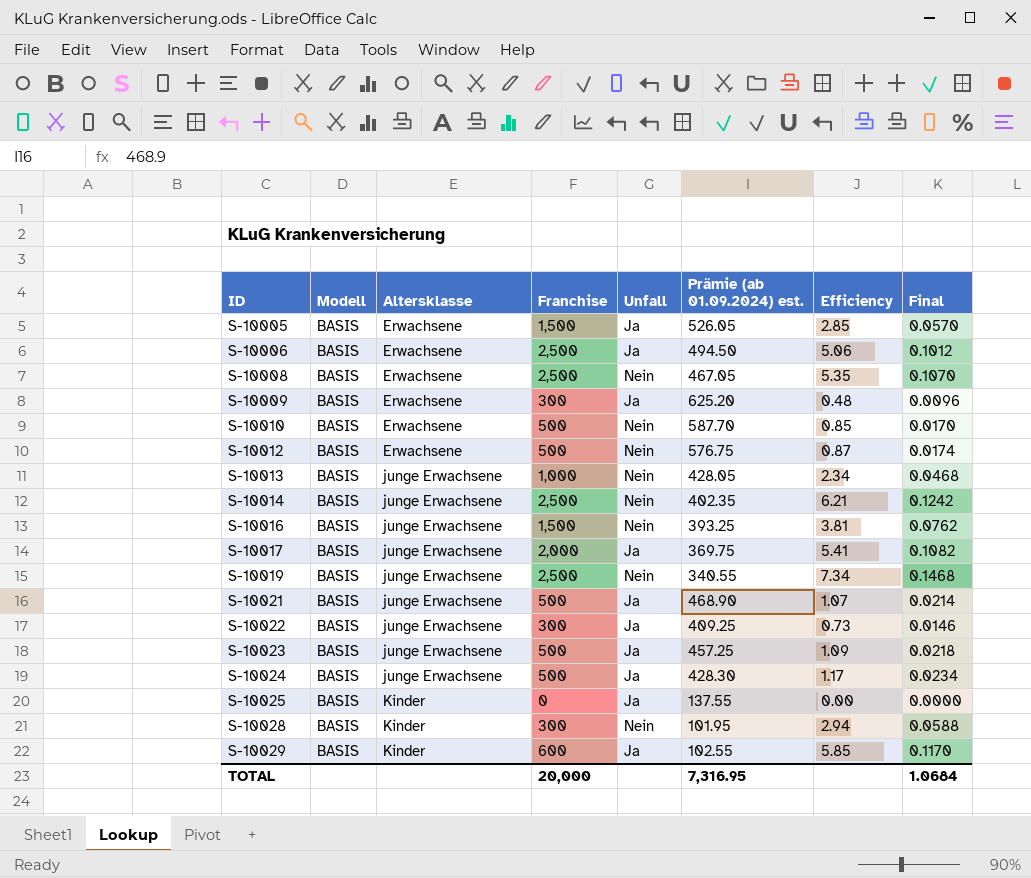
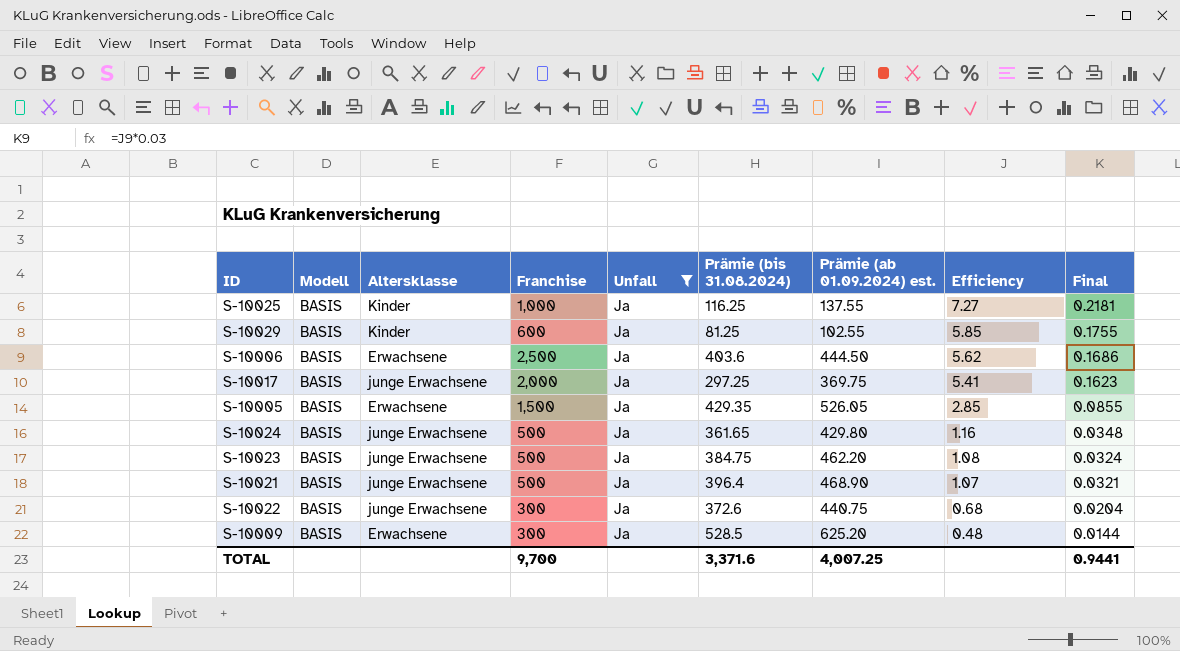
filter: none -> Unfall = Ja
row order: ID ascending -> Efficiency descending
column Prämie (bis 31.08.2024) | position: none -> 6
column Final | formula: [Efficiency] * 0.02 -> [Efficiency] * 0.03
S-10025 | Franchise: 0 -> 1,000
S-10025 | Efficiency: 0.00 -> 7.27
S-10006 | Prämie (ab 01.09.2024) est.: 494.50 -> 444.50
S-10006 | Efficiency: 5.06 -> 5.62
S-10024 | Prämie (ab 01.09.2024) est.: 428.30 -> 429.80
S-10024 | Efficiency: 1.17 -> 1.16
S-10023 | Prämie (ab 01.09.2024) est.: 457.25 -> 462.20
S-10023 | Efficiency: 1.09 -> 1.08
S-10022 | Prämie (ab 01.09.2024) est.: 409.25 -> 440.75
S-10022 | Efficiency: 0.73 -> 0.68
TOTAL | Franchise: 20,000 -> 9,700
TOTAL | Prämie (ab 01.09.2024) est.: 7,316.95 -> 4,007.25
TOTAL | Final: 1.0684 -> 0.9441

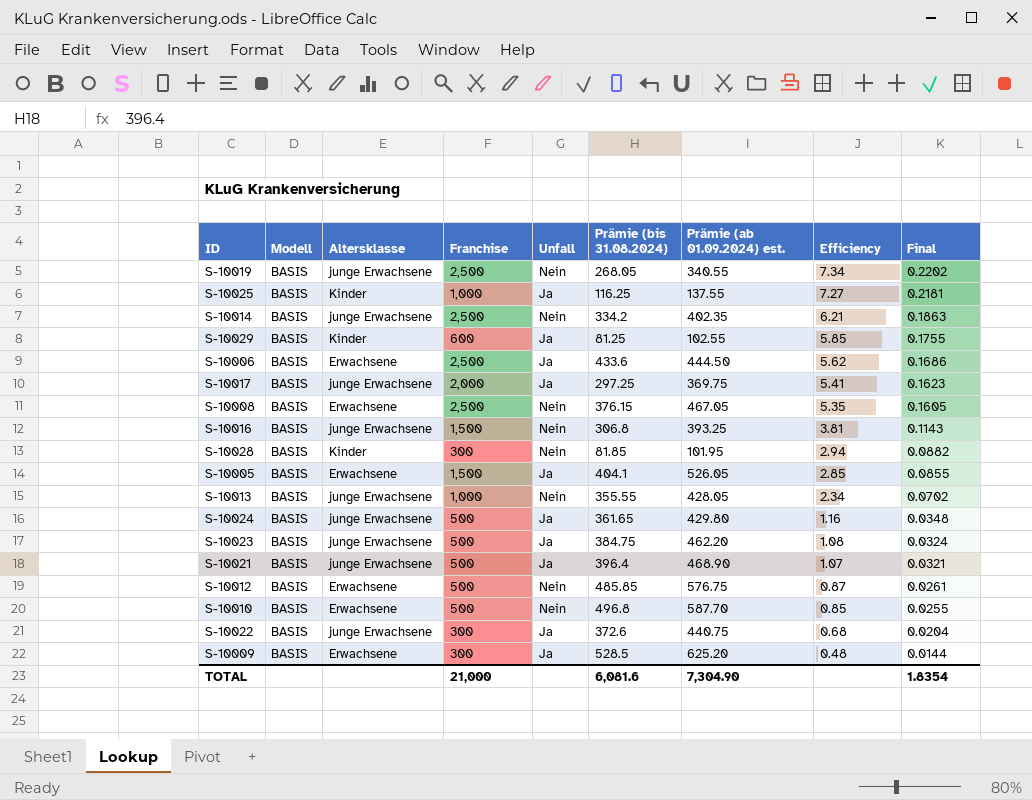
filter: Unfall = Ja -> none
S-10006 | Prämie (bis 31.08.2024): 403.6 -> 433.6
S-10005 | Prämie (bis 31.08.2024): 429.35 -> 404.1
TOTAL | Franchise: 9,700 -> 21,000
TOTAL | Prämie (bis 31.08.2024): 3,371.6 -> 6,081.6
TOTAL | Prämie (ab 01.09.2024) est.: 4,007.25 -> 7,304.90
TOTAL | Final: 0.9441 -> 1.8354

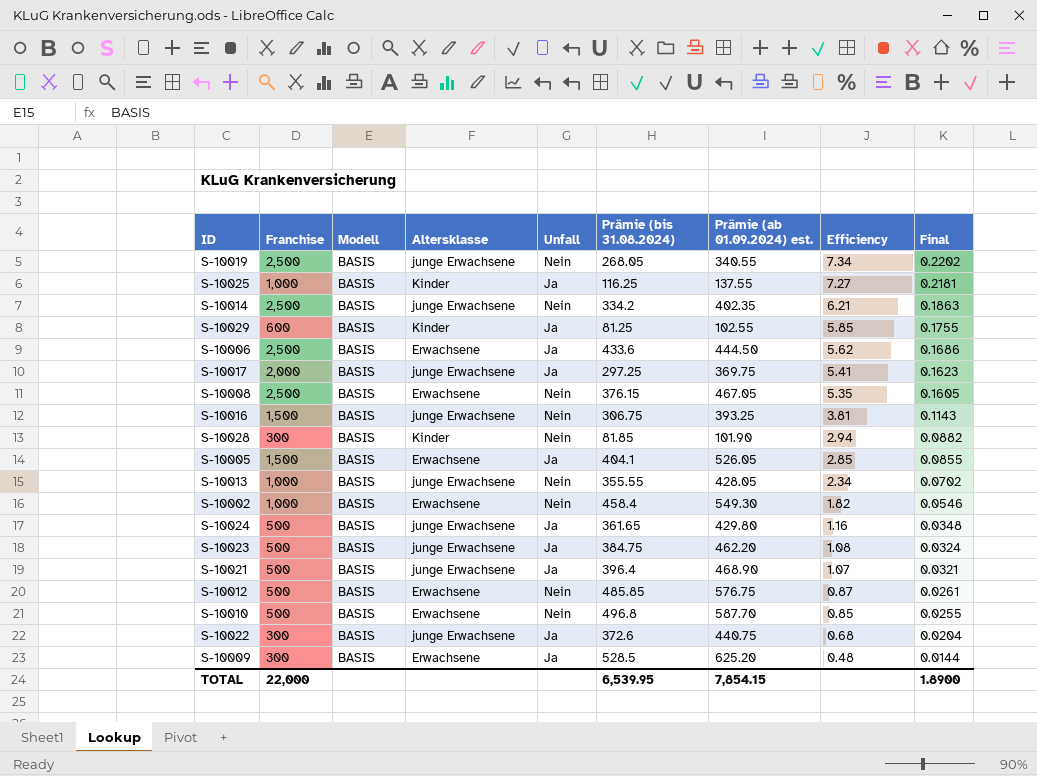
column Franchise | position: 4 -> 2
S-10016 | Prämie (bis 31.08.2024): 306.8 -> 306.75
S-10028 | Prämie (ab 01.09.2024) est.: 101.95 -> 101.90
row S-10002: none -> 1,000 | BASIS | Erwachsene | Nein | 458.4 | 549.30 | 1.82 | 0.0546
TOTAL | Franchise: 21,000 -> 22,000
TOTAL | Prämie (bis 31.08.2024): 6,081.6 -> 6,539.95
TOTAL | Prämie (ab 01.09.2024) est.: 7,304.90 -> 7,854.15
TOTAL | Final: 1.8354 -> 1.8900

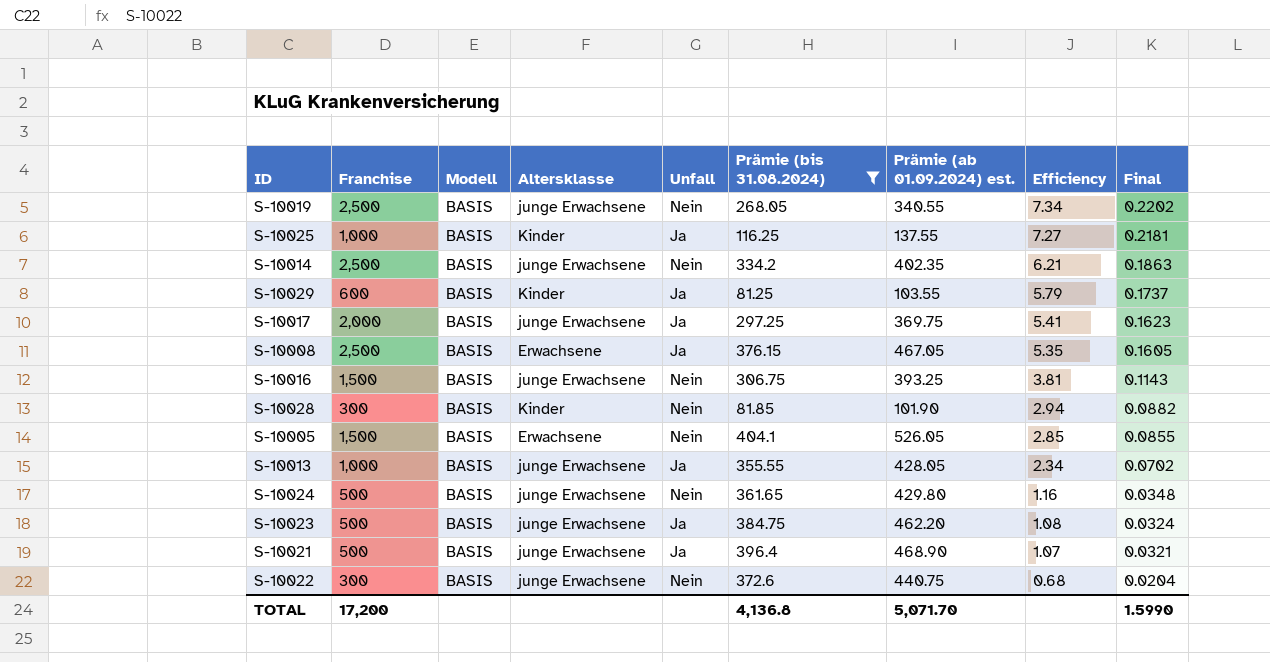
filter: none -> Prämie (bis 31.08.2024) <= 404.1
S-10029 | Prämie (ab 01.09.2024) est.: 102.55 -> 103.55
S-10029 | Efficiency: 5.85 -> 5.79
S-10029 | Final: 0.1755 -> 0.1737
S-10008 | Unfall: Nein -> Ja
S-10005 | Unfall: Ja -> Nein
S-10013 | Unfall: Nein -> Ja
S-10024 | Unfall: Ja -> Nein
S-10022 | Unfall: Ja -> Nein
TOTAL | Franchise: 22,000 -> 17,200
TOTAL | Prämie (bis 31.08.2024): 6,539.95 -> 4,136.8
TOTAL | Prämie (ab 01.09.2024) est.: 7,854.15 -> 5,071.70
TOTAL | Final: 1.8900 -> 1.5990

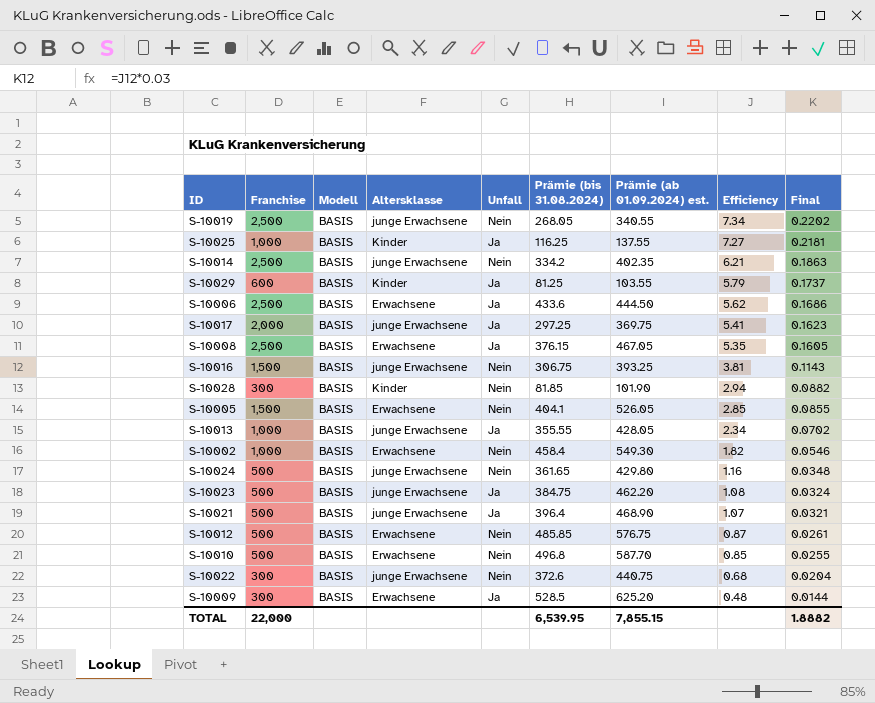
filter: Prämie (bis 31.08.2024) <= 404.1 -> none
TOTAL | Franchise: 17,200 -> 22,000
TOTAL | Prämie (bis 31.08.2024): 4,136.8 -> 6,539.95
TOTAL | Prämie (ab 01.09.2024) est.: 5,071.70 -> 7,855.15
TOTAL | Final: 1.5990 -> 1.8882

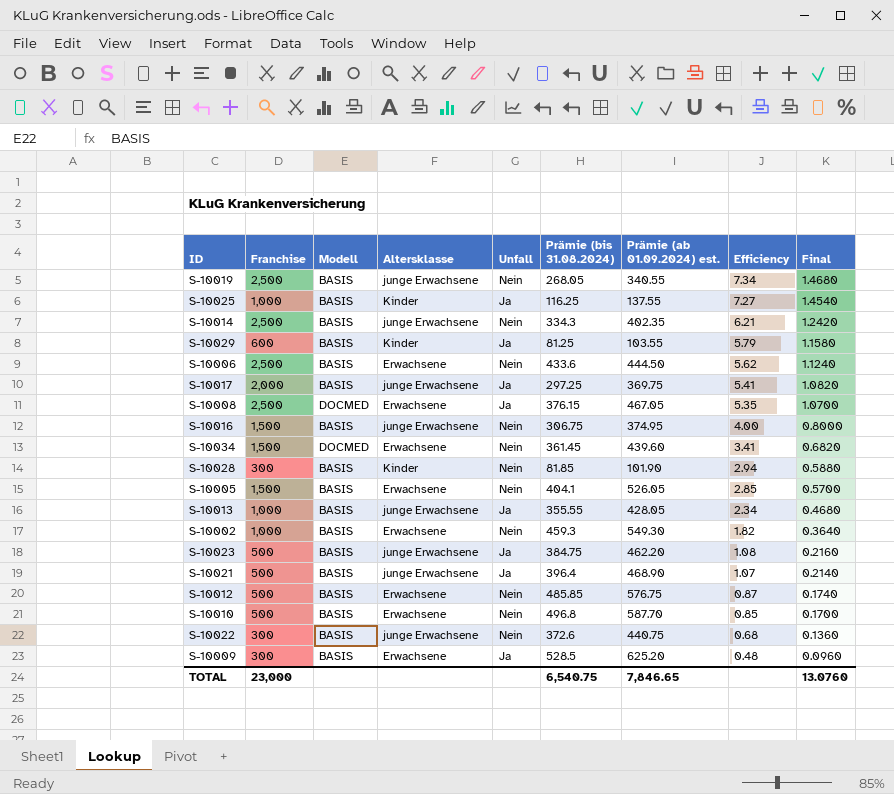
column Final | formula: [Efficiency] * 0.03 -> [Efficiency] * 0.2
row S-10024: 500 | BASIS | junge Erwachsene | Nein | 361.65 | 429.80 | 1.16 | 0.0348 -> none
S-10014 | Prämie (bis 31.08.2024): 334.2 -> 334.3
S-10006 | Unfall: Ja -> Nein
S-10008 | Modell: BASIS -> DOCMED
S-10016 | Prämie (ab 01.09.2024) est.: 393.25 -> 374.95
S-10016 | Efficiency: 3.81 -> 4.00
row S-10034: none -> 1,500 | DOCMED | Erwachsene | Nein | 361.45 | 439.60 | 3.41 | 0.6820
S-10002 | Prämie (bis 31.08.2024): 458.4 -> 459.3
TOTAL | Franchise: 22,000 -> 23,000
TOTAL | Prämie (bis 31.08.2024): 6,539.95 -> 6,540.75
TOTAL | Prämie (ab 01.09.2024) est.: 7,855.15 -> 7,846.65
TOTAL | Final: 1.8882 -> 13.0760

